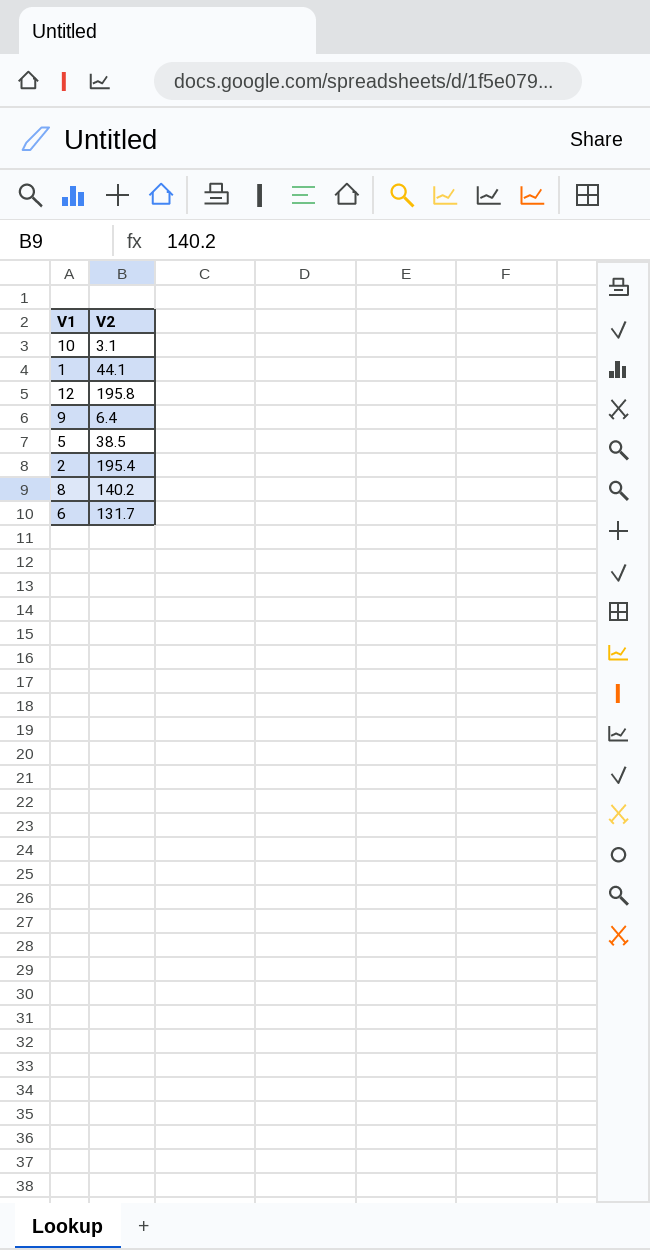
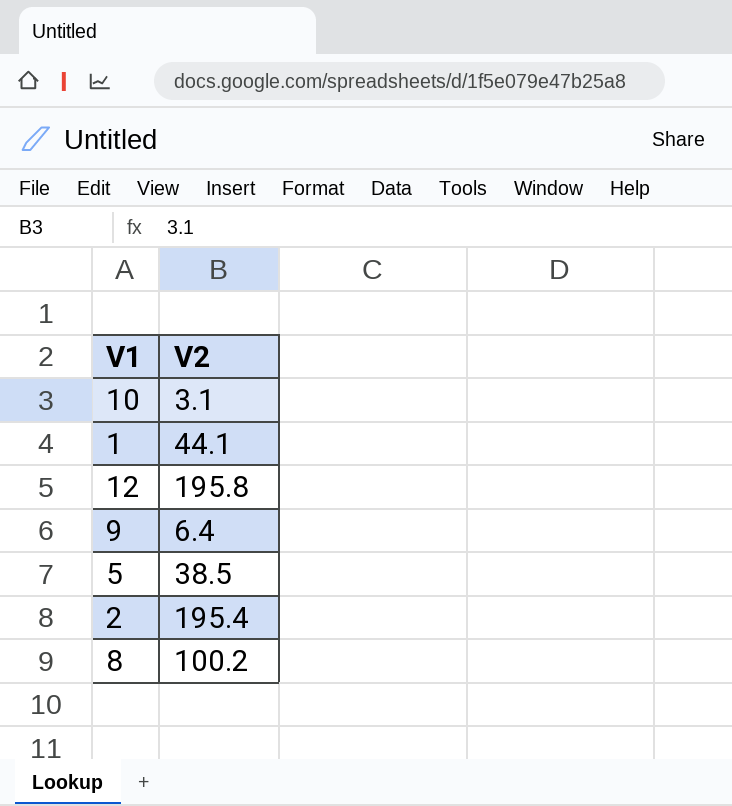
row 6: 131.7 -> none
8 | V2: 140.2 -> 100.2

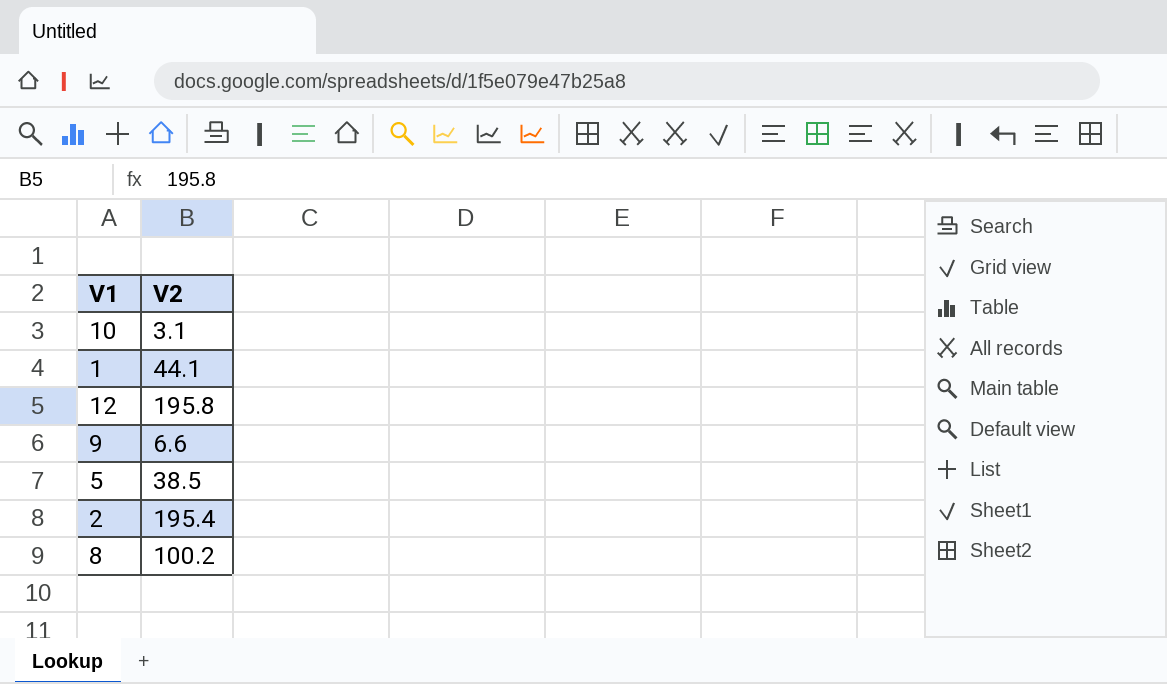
9 | V2: 6.4 -> 6.6

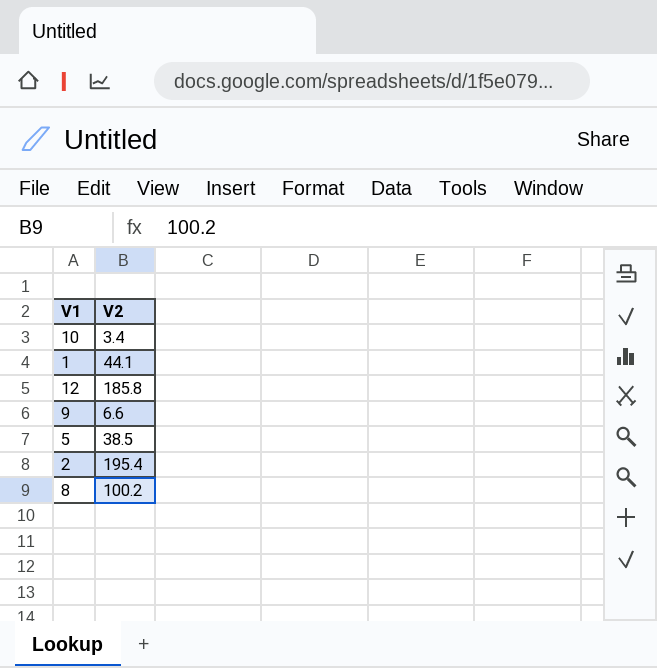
10 | V2: 3.1 -> 3.4
12 | V2: 195.8 -> 185.8

